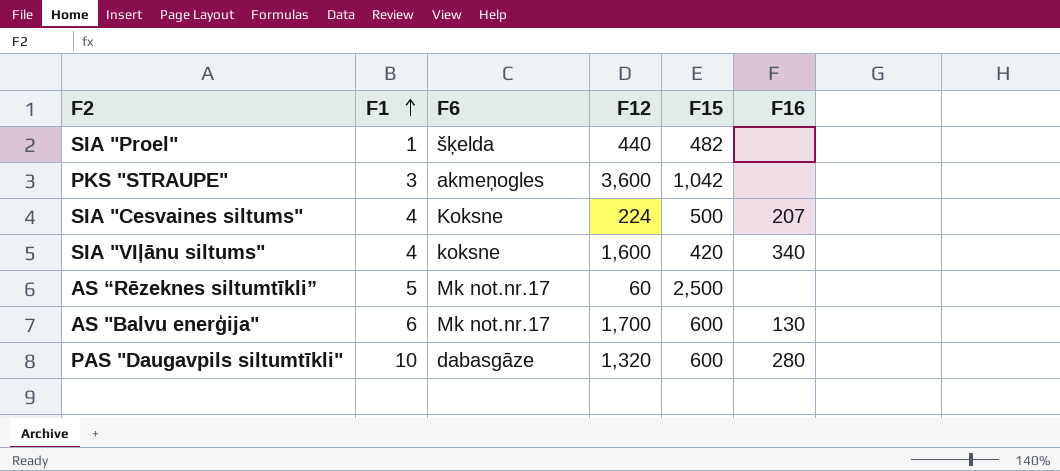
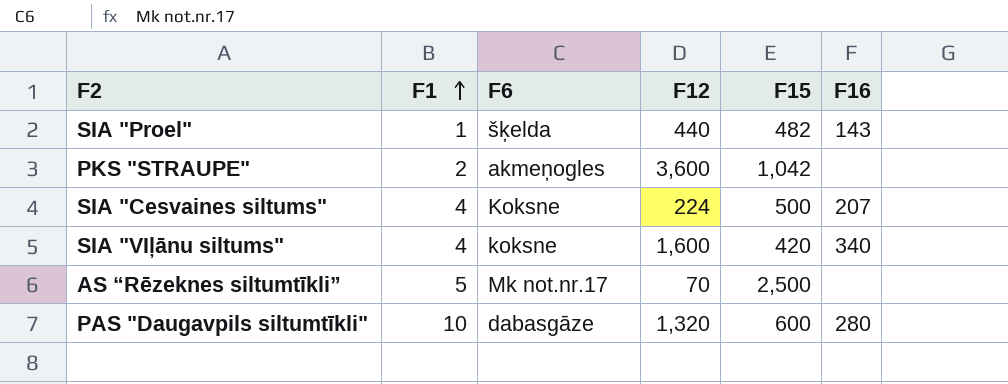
row AS "Balvu enerģija": 6 | Mk not.nr.17 | 1,700 | 600 | 130 -> none
SIA "Proel" | F16: none -> 143
PKS "STRAUPE" | F1: 3 -> 2
AS “Rēzeknes siltumtīkli” | F12: 60 -> 70

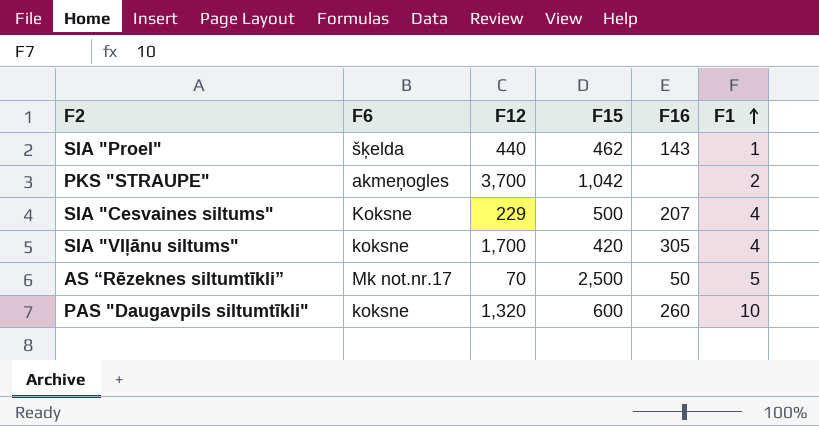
column F1 | position: 2 -> 6
SIA "Proel" | F15: 482 -> 462
PKS "STRAUPE" | F12: 3,600 -> 3,700
SIA "Cesvaines siltums" | F12: 224 -> 229
SIA "VIļānu siltums" | F12: 1,600 -> 1,700
SIA "VIļānu siltums" | F16: 340 -> 305
AS “Rēzeknes siltumtīkli” | F16: none -> 50
PAS "Daugavpils siltumtīkli" | F6: dabasgāze -> koksne
PAS "Daugavpils siltumtīkli" | F16: 280 -> 260

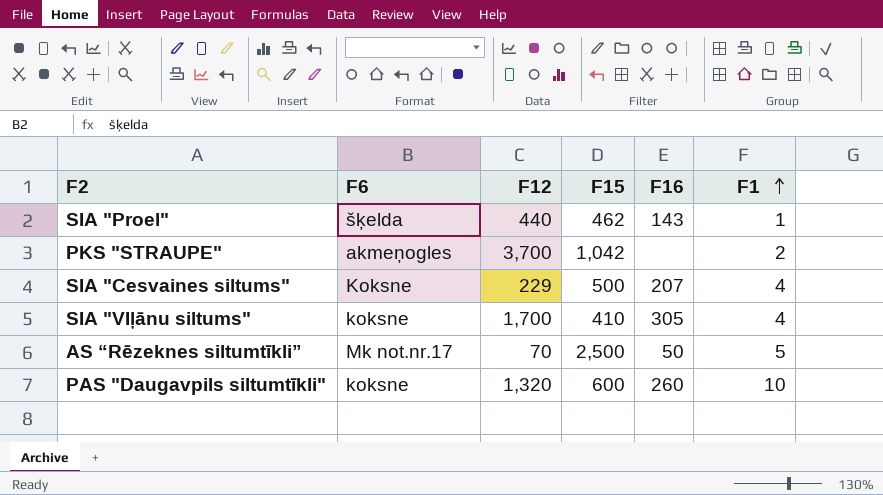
SIA "VIļānu siltums" | F15: 420 -> 410

